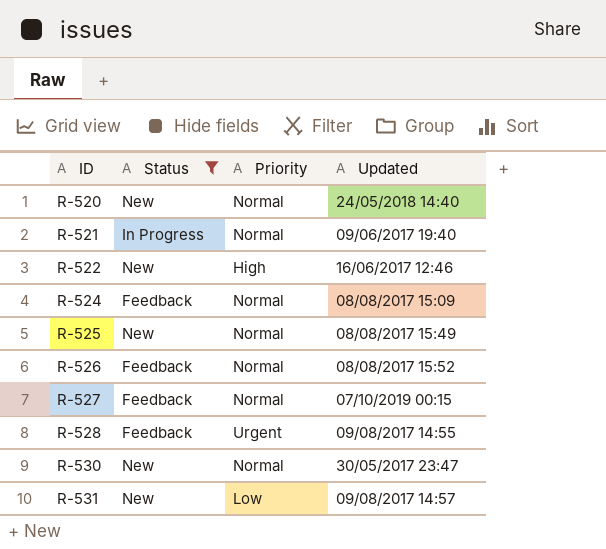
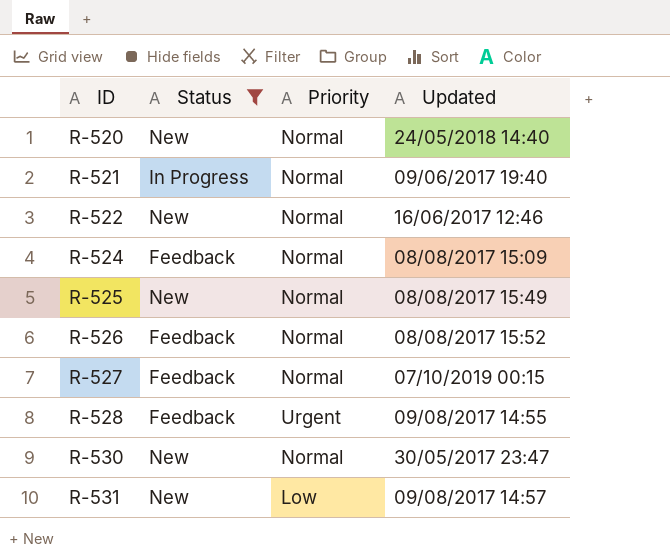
R-522 | Priority: High -> Normal

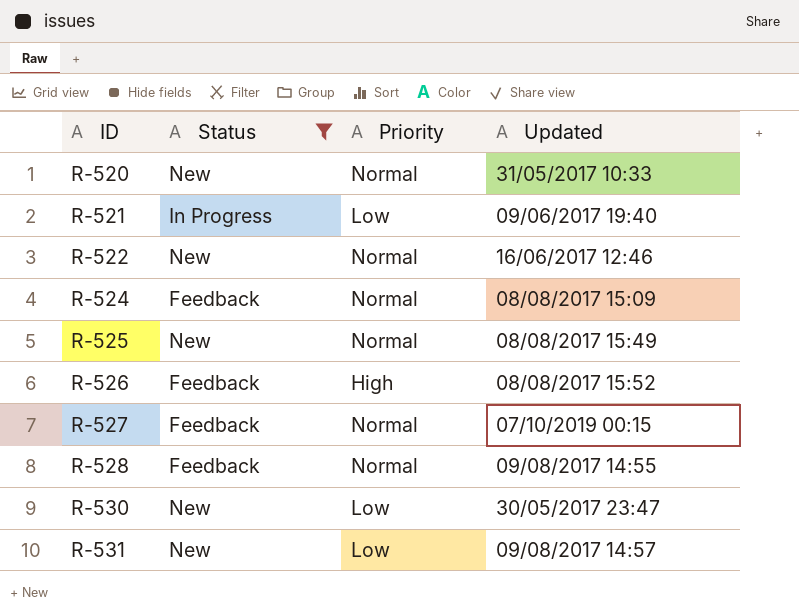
R-520 | Updated: 24/05/2018 14:40 -> 31/05/2017 10:33
R-521 | Priority: Normal -> Low
R-526 | Priority: Normal -> High
R-528 | Priority: Urgent -> Normal
R-530 | Priority: Normal -> Low

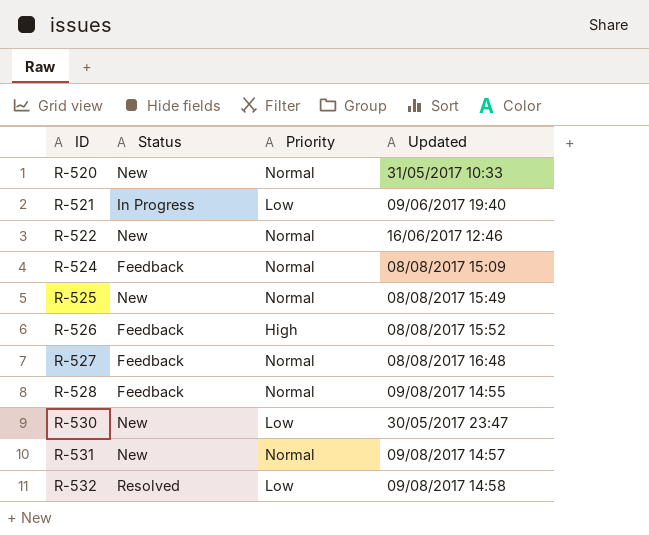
filter: Status != Resolved -> none
R-527 | Updated: 07/10/2019 00:15 -> 08/08/2017 16:48
R-531 | Priority: Low -> Normal

